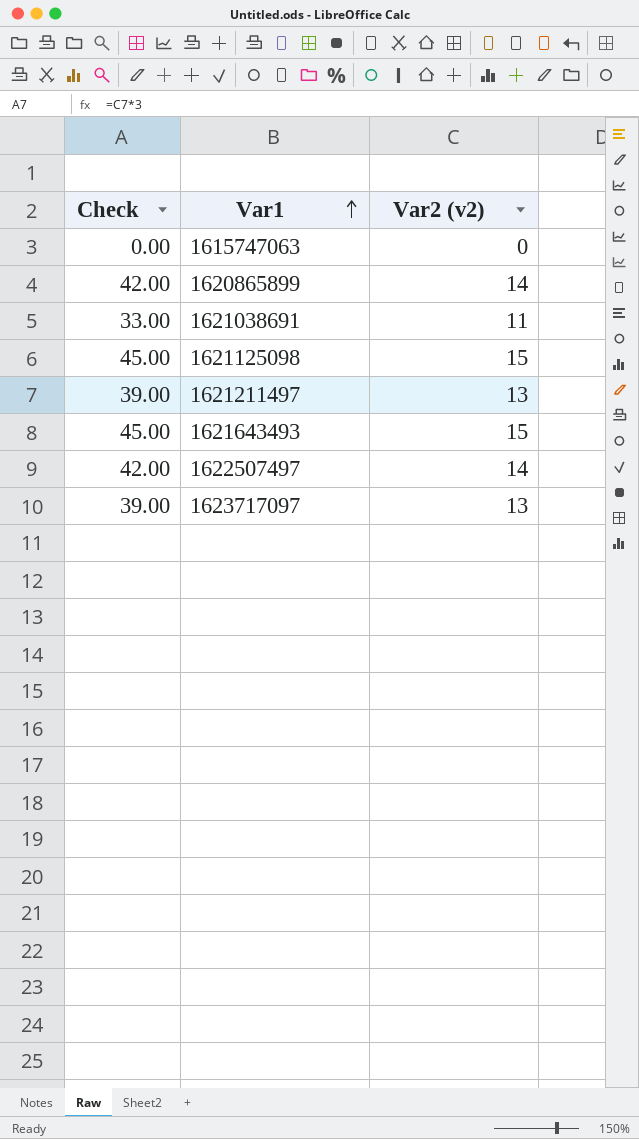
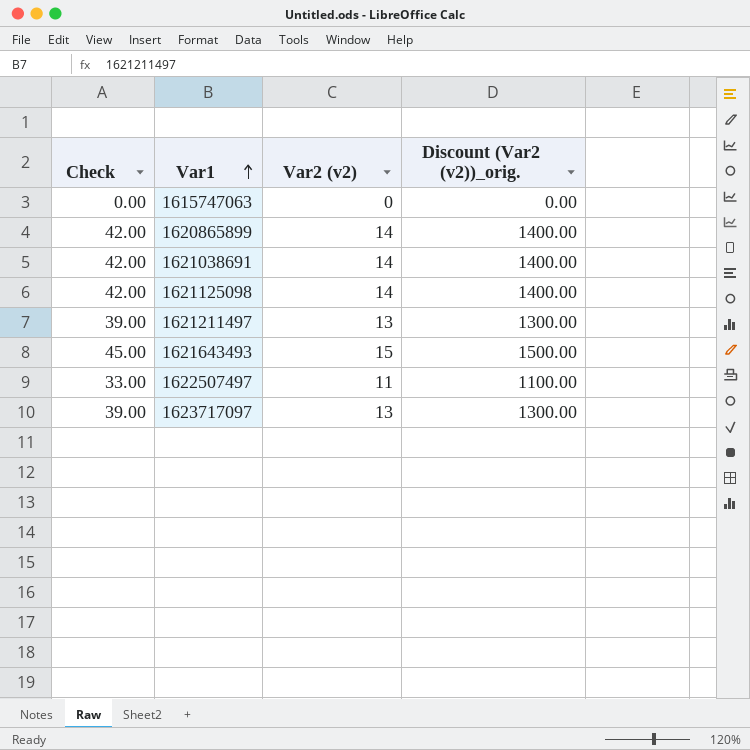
column Discount (Var2 (v2))_orig. | formula: none -> [Var2 (v2)] * 100
1621038691 | Check: 33.00 -> 42.00
1621038691 | Var2 (v2): 11 -> 14
1621125098 | Check: 45.00 -> 42.00
1621125098 | Var2 (v2): 15 -> 14
1622507497 | Check: 42.00 -> 33.00
1622507497 | Var2 (v2): 14 -> 11

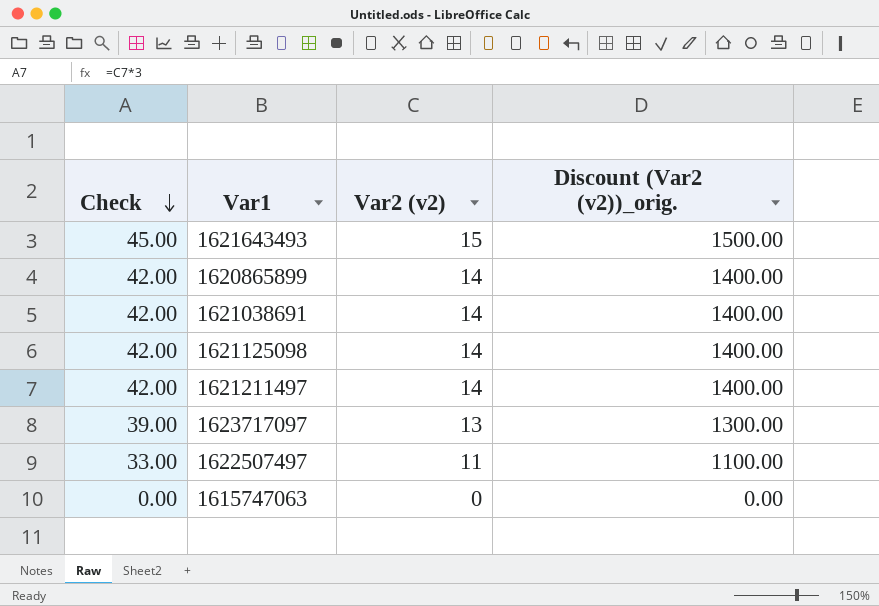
row order: Var1 ascending -> Check descending
1621211497 | Check: 39.00 -> 42.00
1621211497 | Var2 (v2): 13 -> 14
1621211497 | Discount (Var2 (v2))_orig.: 1300.00 -> 1400.00

